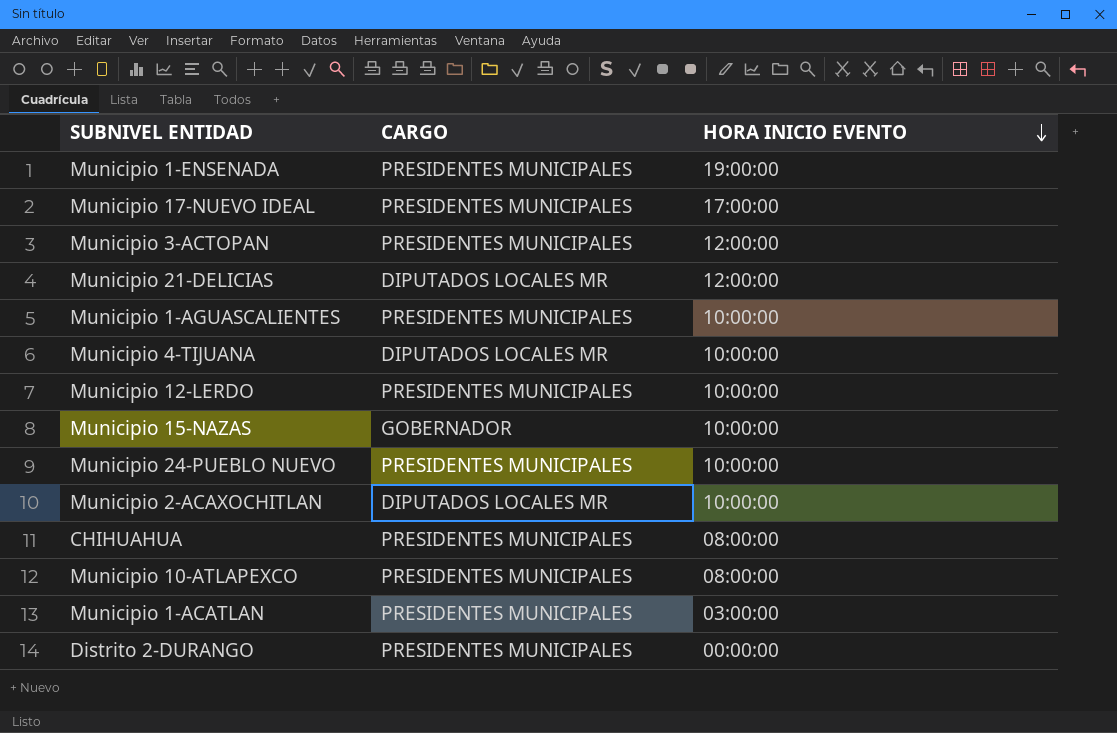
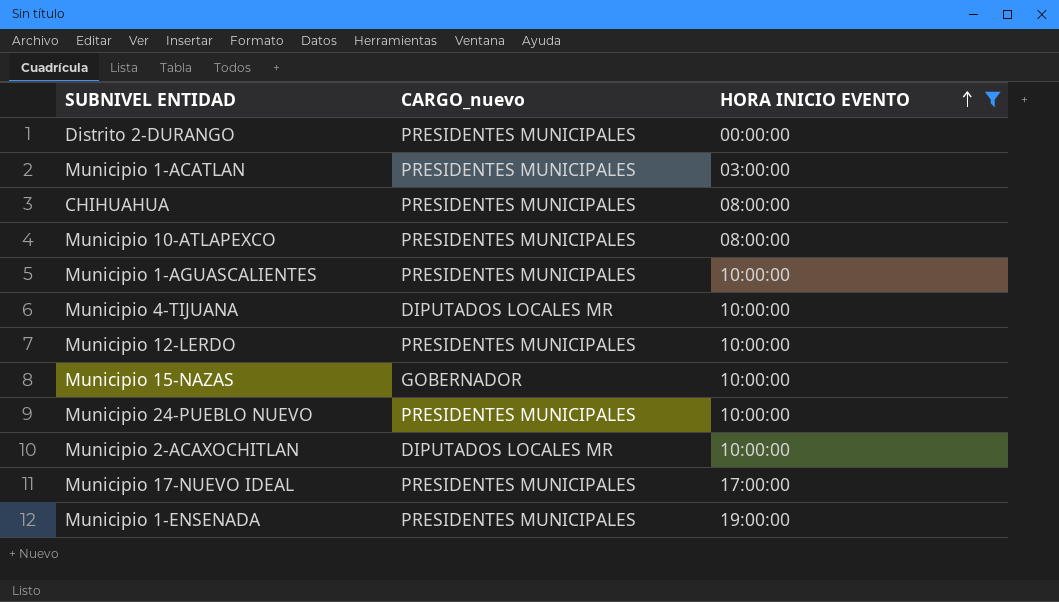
filter: none -> HORA INICIO EVENTO != 12:00:00
row order: HORA INICIO EVENTO descending -> HORA INICIO EVENTO ascending
column name: CARGO -> CARGO_nuevo

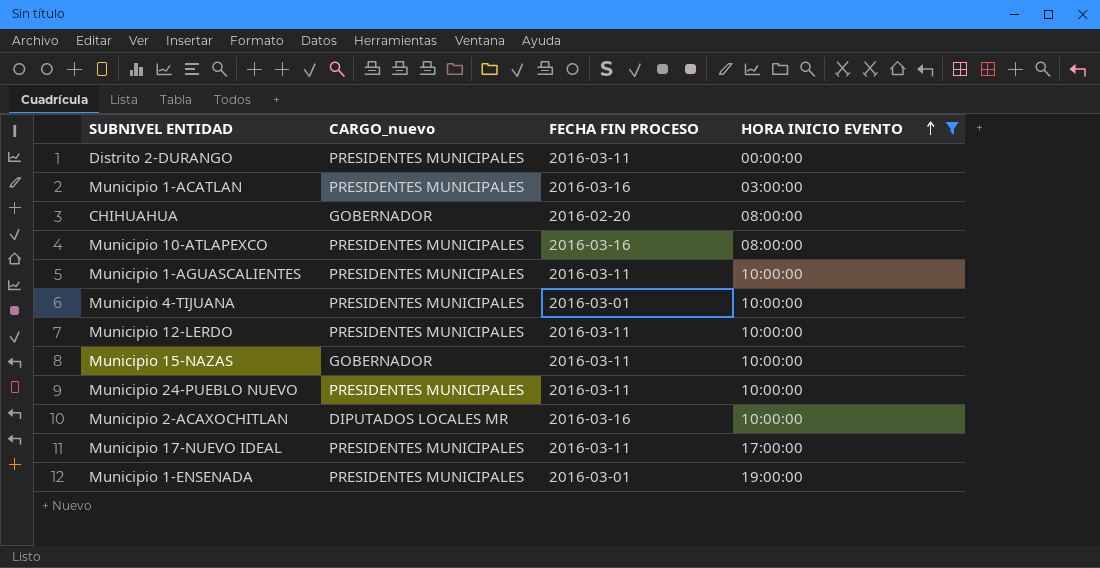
column FECHA FIN PROCESO | position: none -> 3
CHIHUAHUA | CARGO_nuevo: PRESIDENTES MUNICIPALES -> GOBERNADOR
Municipio 4-TIJUANA | CARGO_nuevo: DIPUTADOS LOCALES MR -> PRESIDENTES MUNICIPALES

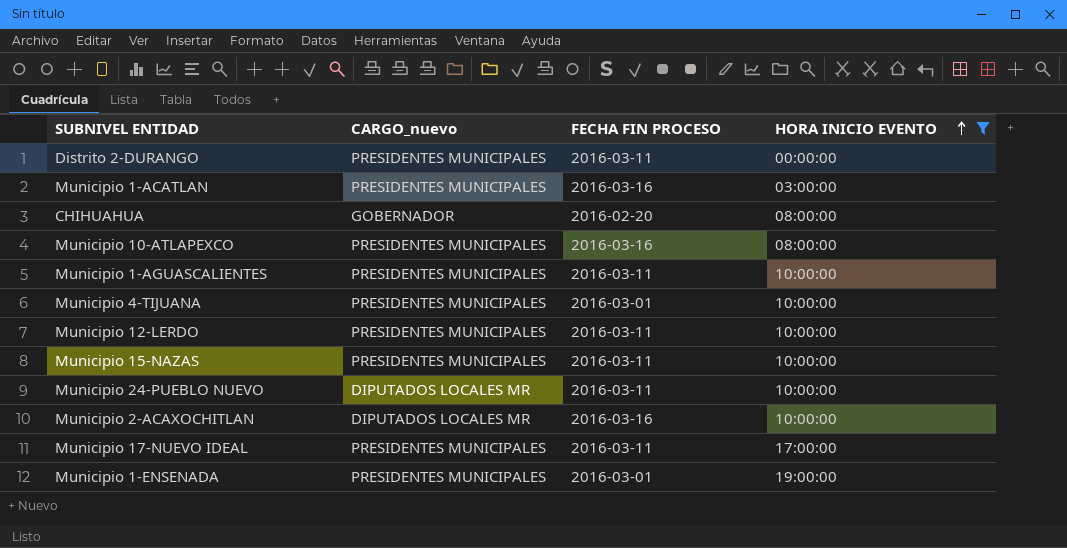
Municipio 15-NAZAS | CARGO_nuevo: GOBERNADOR -> PRESIDENTES MUNICIPALES
Municipio 24-PUEBLO NUEVO | CARGO_nuevo: PRESIDENTES MUNICIPALES -> DIPUTADOS LOCALES MR

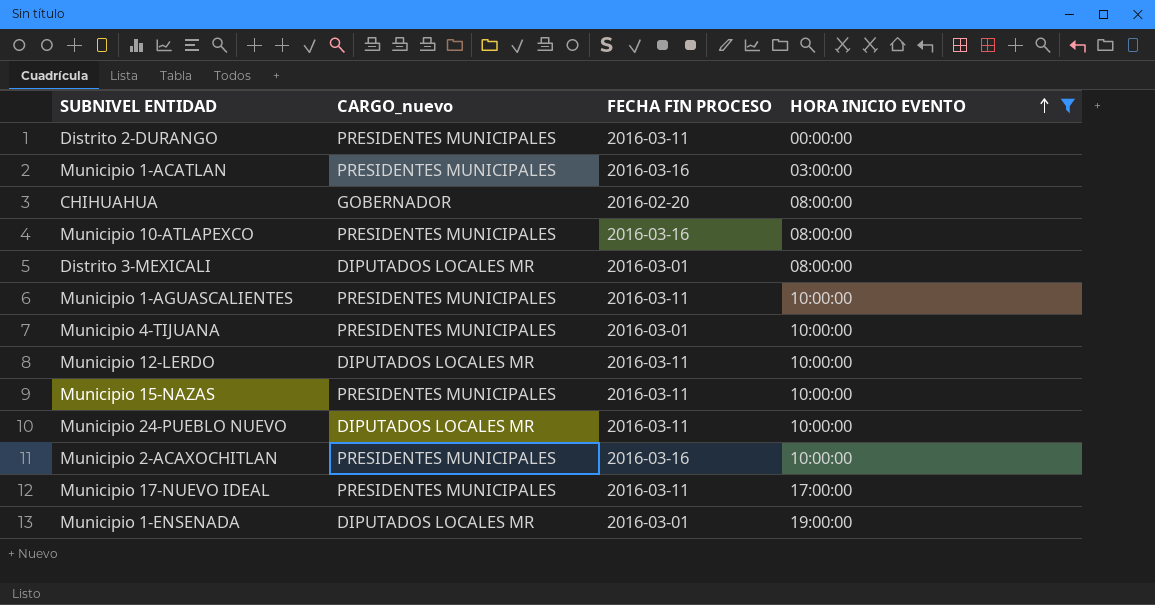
row Distrito 3-MEXICALI: none -> DIPUTADOS LOCALES MR | 2016-03-01 | 08:00:00
Municipio 12-LERDO | CARGO_nuevo: PRESIDENTES MUNICIPALES -> DIPUTADOS LOCALES MR
Municipio 2-ACAXOCHITLAN | CARGO_nuevo: DIPUTADOS LOCALES MR -> PRESIDENTES MUNICIPALES
Municipio 1-ENSENADA | CARGO_nuevo: PRESIDENTES MUNICIPALES -> DIPUTADOS LOCALES MR

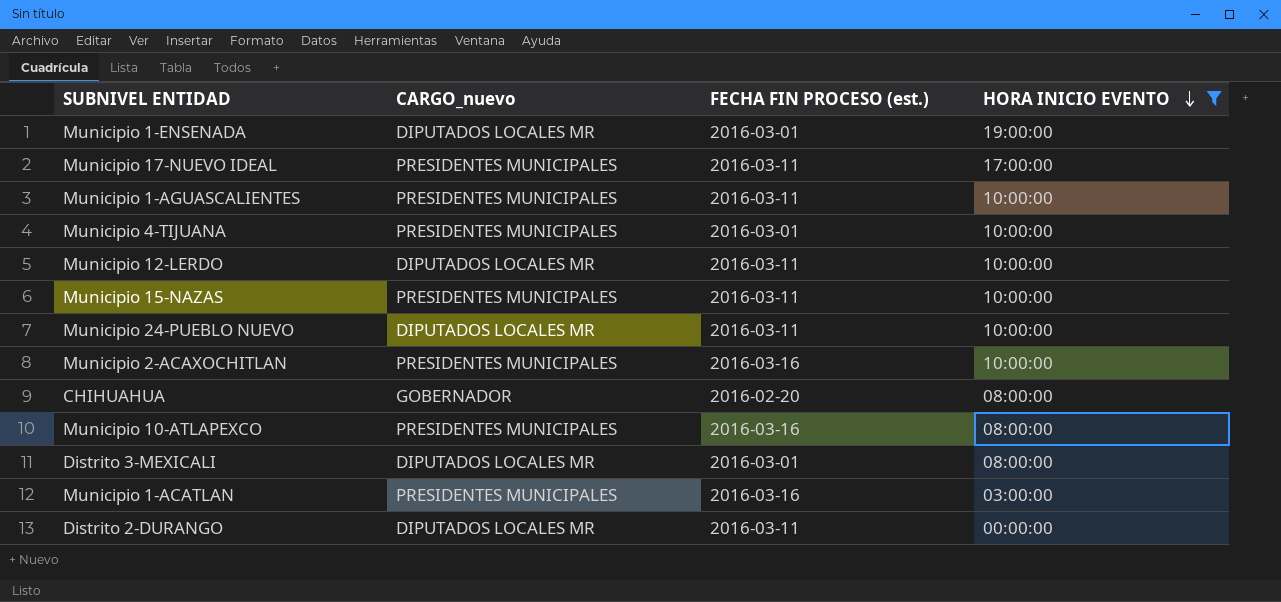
row order: HORA INICIO EVENTO ascending -> HORA INICIO EVENTO descending
column name: FECHA FIN PROCESO -> FECHA FIN PROCESO (est.)
Distrito 2-DURANGO | CARGO_nuevo: PRESIDENTES MUNICIPALES -> DIPUTADOS LOCALES MR

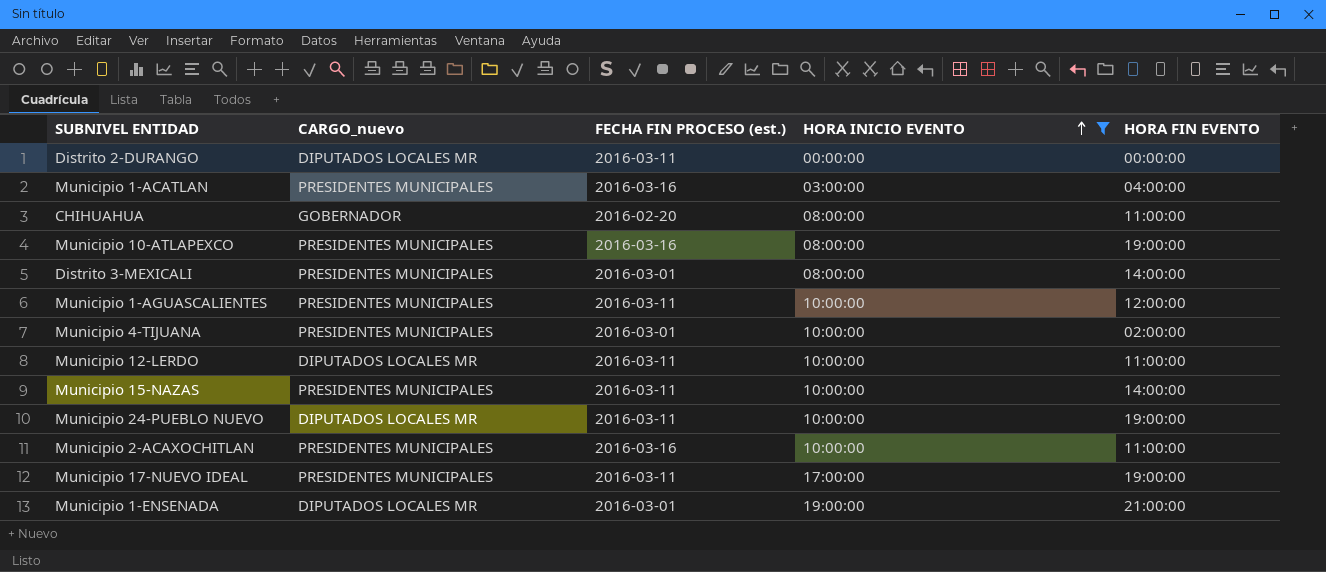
row order: HORA INICIO EVENTO descending -> HORA INICIO EVENTO ascending
column HORA FIN EVENTO | position: none -> 5
Distrito 3-MEXICALI | CARGO_nuevo: DIPUTADOS LOCALES MR -> PRESIDENTES MUNICIPALES

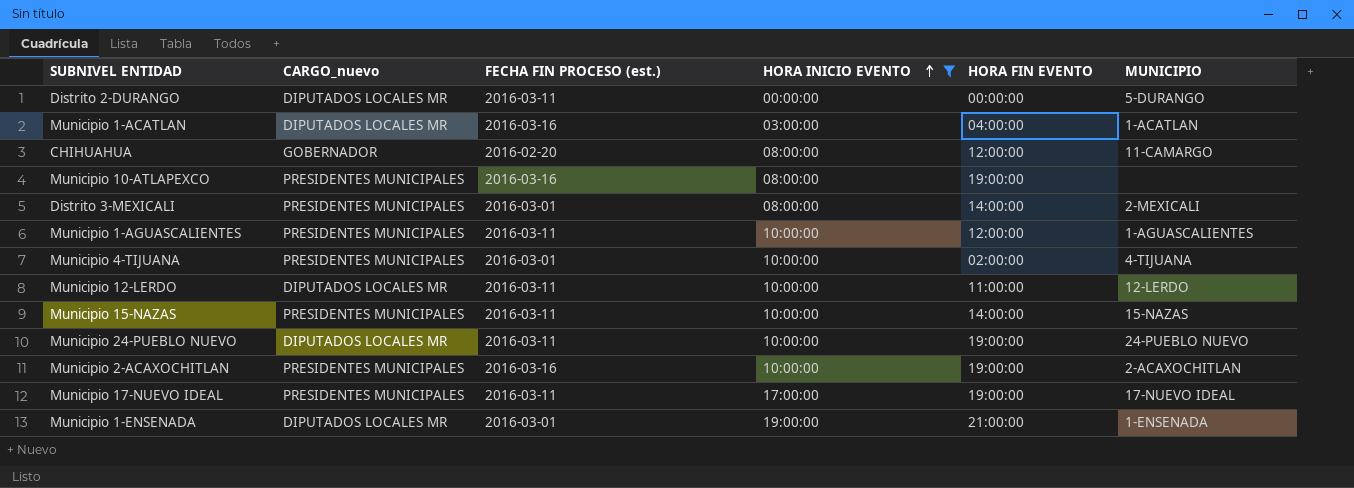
column MUNICIPIO | position: none -> 6
Municipio 1-ACATLAN | CARGO_nuevo: PRESIDENTES MUNICIPALES -> DIPUTADOS LOCALES MR
CHIHUAHUA | HORA FIN EVENTO: 11:00:00 -> 12:00:00
Municipio 2-ACAXOCHITLAN | HORA FIN EVENTO: 11:00:00 -> 19:00:00

